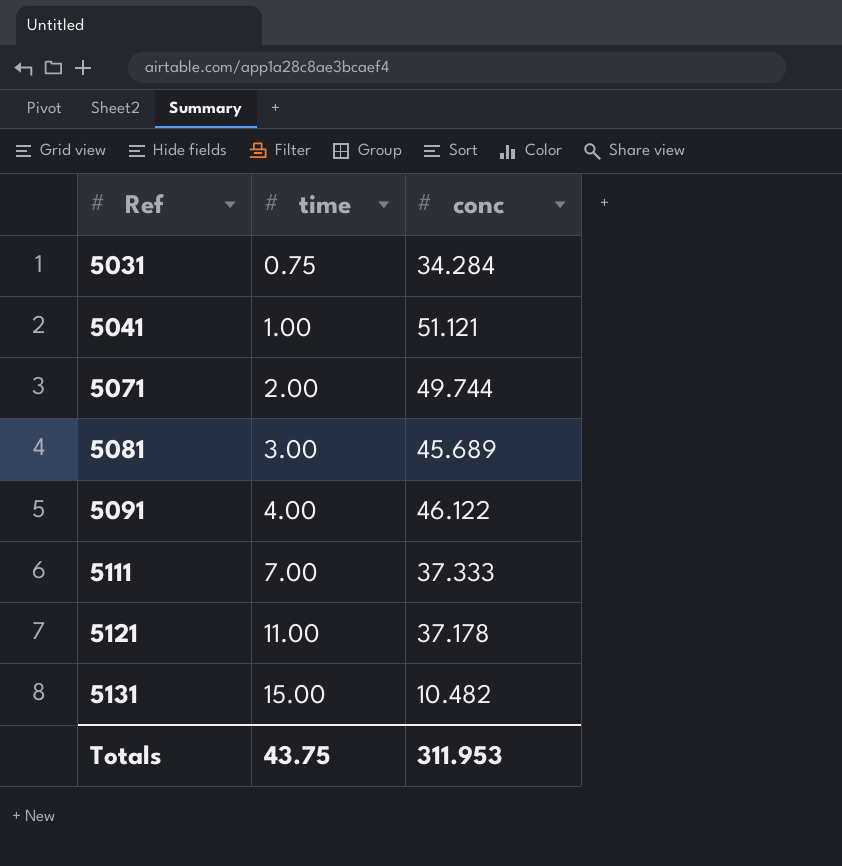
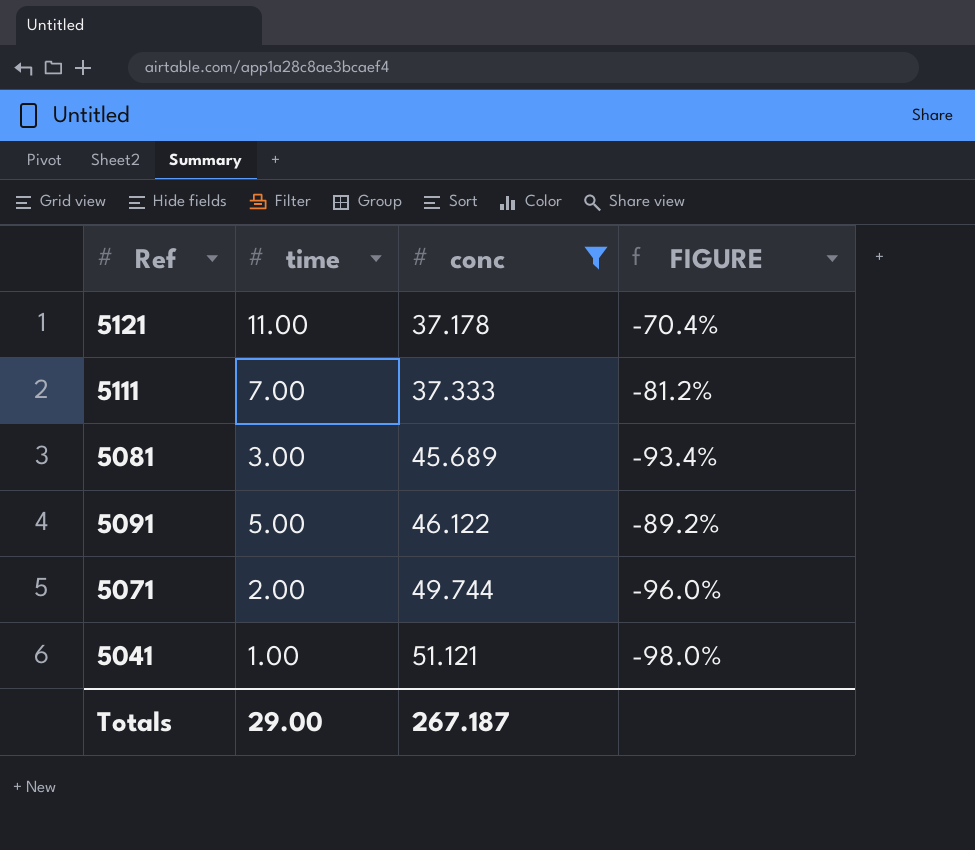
filter: none -> conc >= 37.178
row order: Ref ascending -> conc ascending
column FIGURE | formula: none -> ([time] - [conc]) / [conc]
5091 | time: 4.00 -> 5.00
Totals | time: 43.75 -> 29.00
Totals | conc: 311.953 -> 267.187

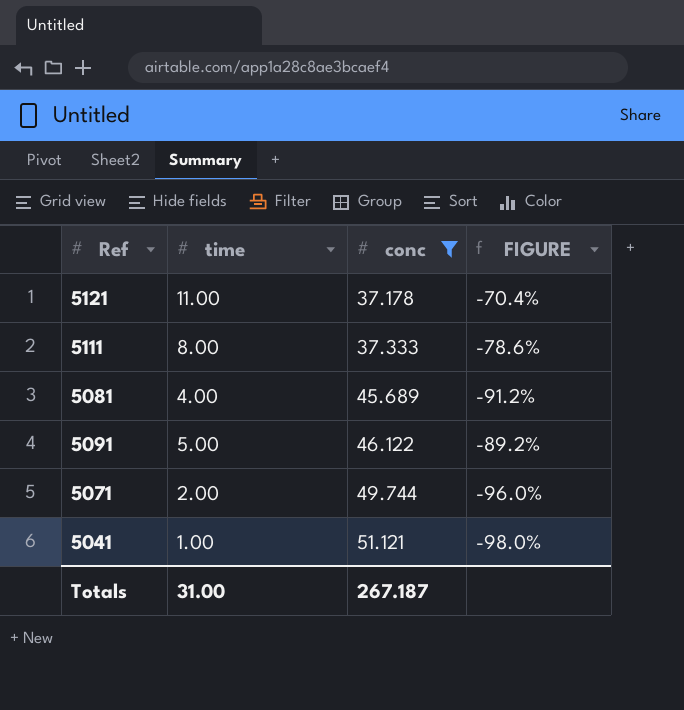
5111 | time: 7.00 -> 8.00
5111 | FIGURE: -81.2% -> -78.6%
5081 | time: 3.00 -> 4.00
5081 | FIGURE: -93.4% -> -91.2%
Totals | time: 29.00 -> 31.00

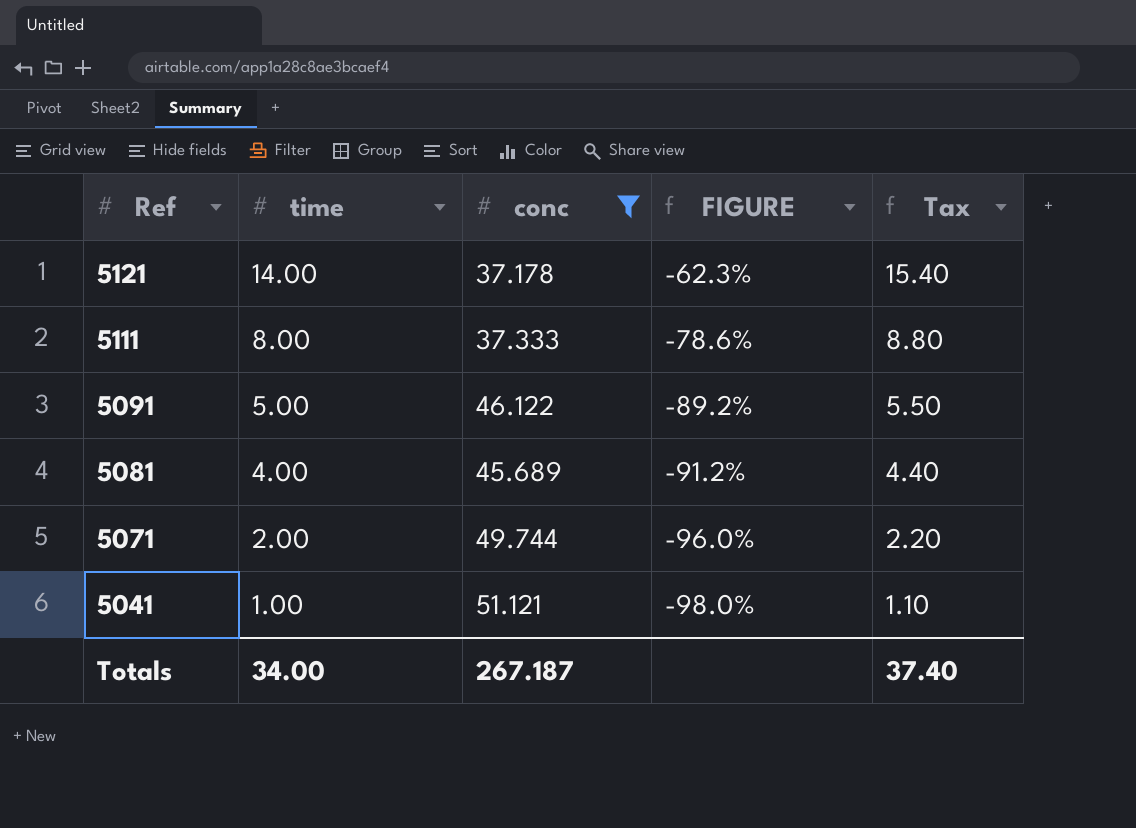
row order: conc ascending -> Ref descending
column Tax | formula: none -> [time] * 1.1
5121 | time: 11.00 -> 14.00
5121 | FIGURE: -70.4% -> -62.3%
Totals | time: 31.00 -> 34.00

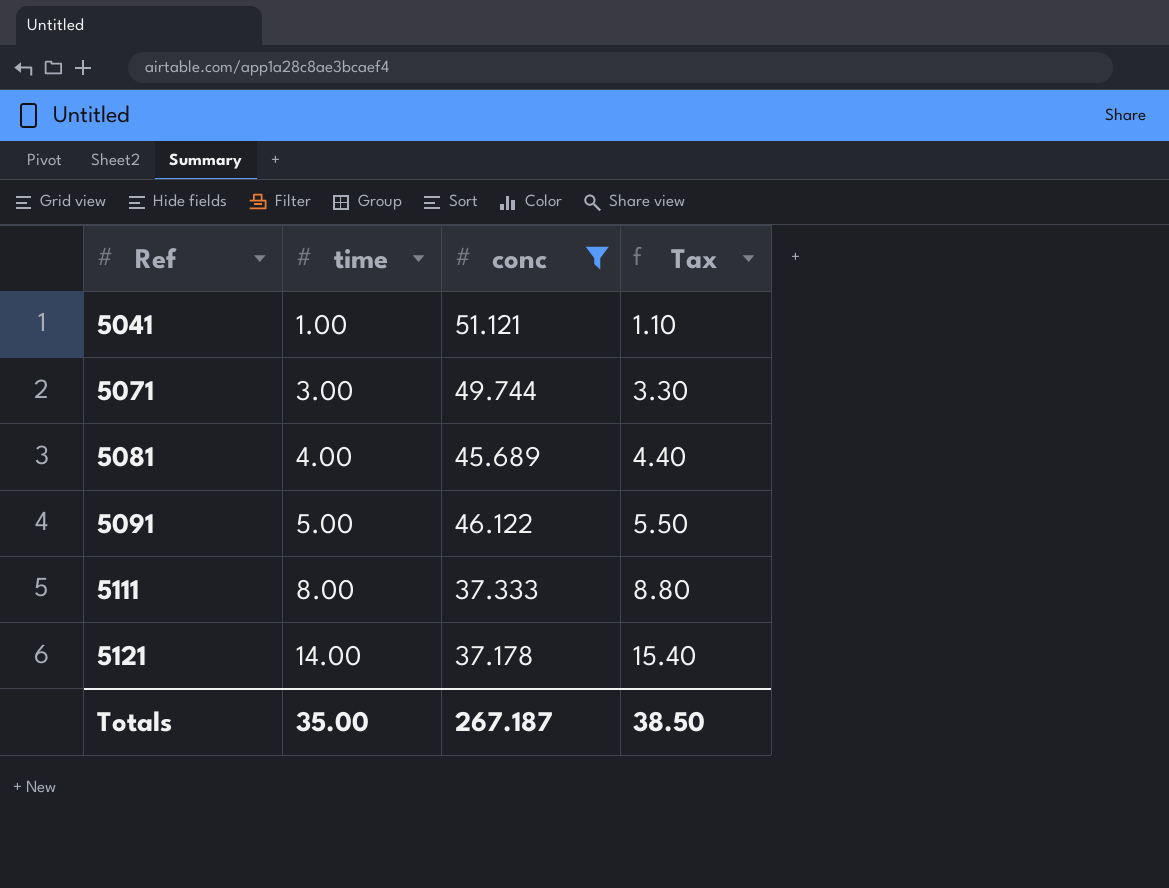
row order: Ref descending -> Ref ascending
column FIGURE | formula: ([time] - [conc]) / [conc] -> none
5071 | time: 2.00 -> 3.00
5071 | Tax: 2.20 -> 3.30
Totals | time: 34.00 -> 35.00
Totals | Tax: 37.40 -> 38.50

